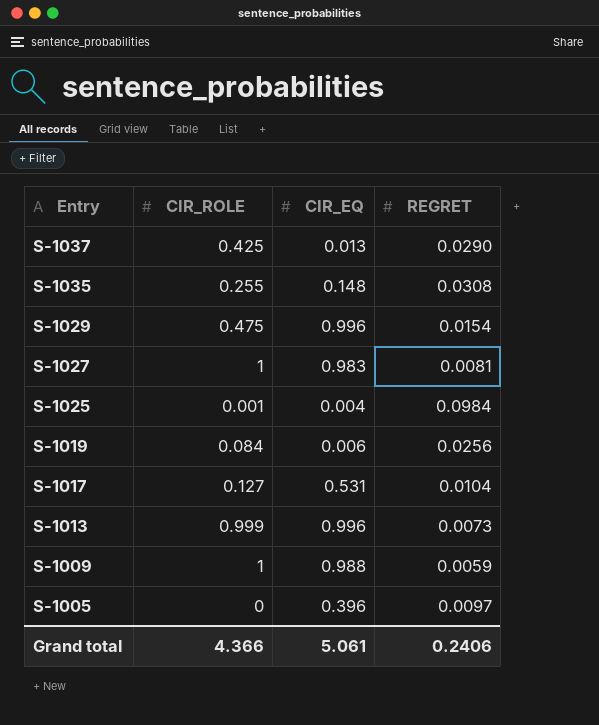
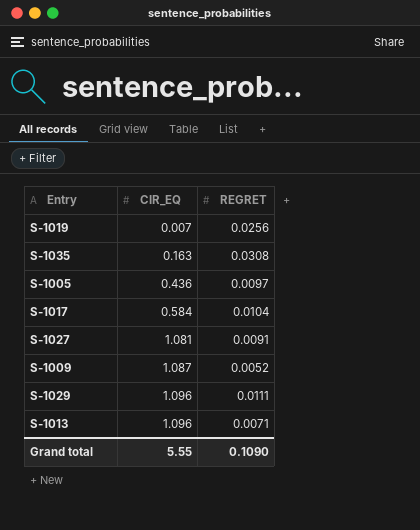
row order: Entry descending -> CIR_EQ ascending
column CIR_ROLE | position: 2 -> none
row S-1037: 0.425 | 0.013 | 0.0290 -> none
row S-1025: 0.001 | 0.004 | 0.0984 -> none
S-1019 | CIR_EQ: 0.006 -> 0.007
S-1035 | CIR_EQ: 0.148 -> 0.163
S-1005 | CIR_EQ: 0.396 -> 0.436
S-1017 | CIR_EQ: 0.531 -> 0.584
S-1027 | CIR_EQ: 0.983 -> 1.081
S-1027 | REGRET: 0.0081 -> 0.0091
S-1009 | CIR_EQ: 0.988 -> 1.087
S-1009 | REGRET: 0.0059 -> 0.0052
S-1029 | CIR_EQ: 0.996 -> 1.096
S-1029 | REGRET: 0.0154 -> 0.0111
S-1013 | CIR_EQ: 0.996 -> 1.096
S-1013 | REGRET: 0.0073 -> 0.0071
Grand total | CIR_EQ: 5.061 -> 5.55
Grand total | REGRET: 0.2406 -> 0.1090

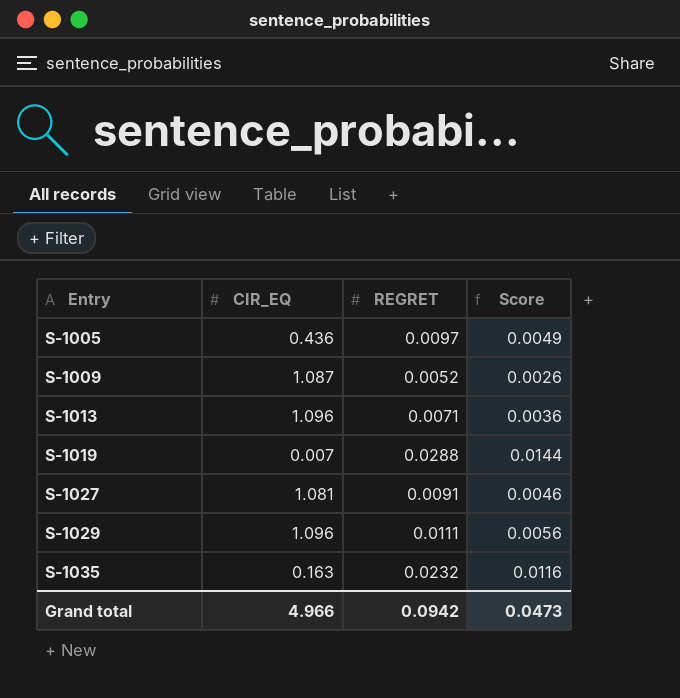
row order: CIR_EQ ascending -> Entry ascending
column Score | formula: none -> [REGRET] * 0.5
row S-1017: 0.584 | 0.0104 -> none
S-1019 | REGRET: 0.0256 -> 0.0288
S-1035 | REGRET: 0.0308 -> 0.0232
Grand total | CIR_EQ: 5.55 -> 4.966
Grand total | REGRET: 0.1090 -> 0.0942

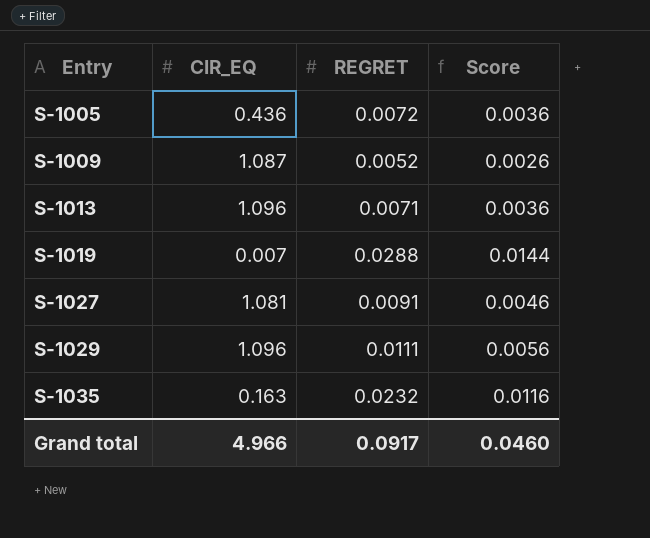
S-1005 | REGRET: 0.0097 -> 0.0072
S-1005 | Score: 0.0049 -> 0.0036
Grand total | REGRET: 0.0942 -> 0.0917
Grand total | Score: 0.0473 -> 0.0460

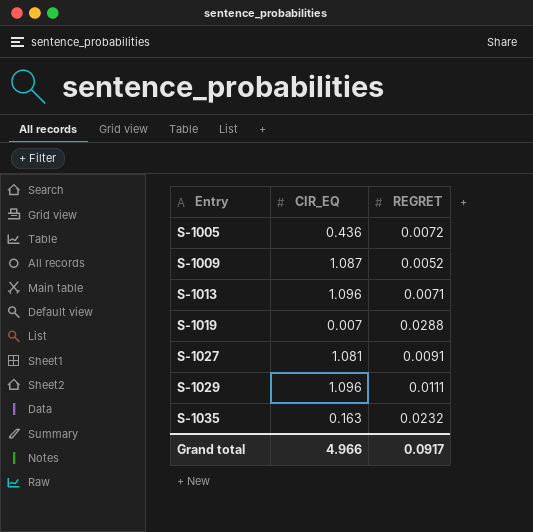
column Score | formula: [REGRET] * 0.5 -> none

